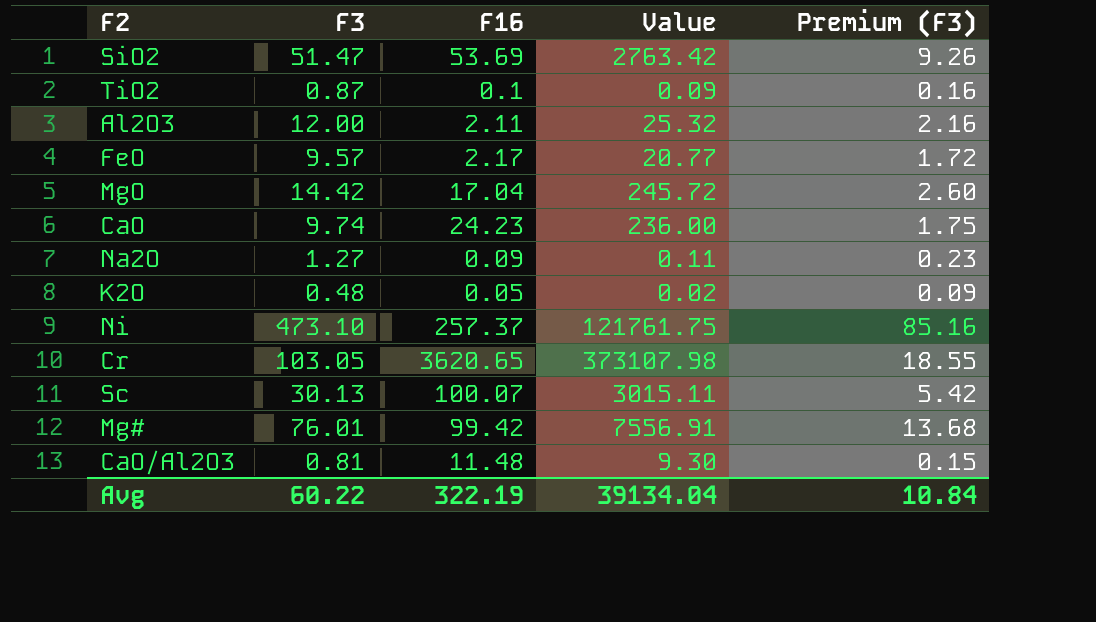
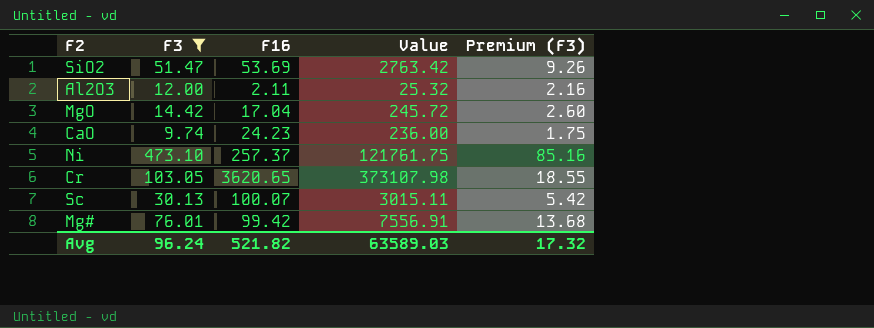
filter: none -> F3 >= 9.74
Avg | F3: 60.22 -> 96.24
Avg | F16: 322.19 -> 521.82
Avg | Value: 39134.04 -> 63589.03
Avg | Premium (F3): 10.84 -> 17.32

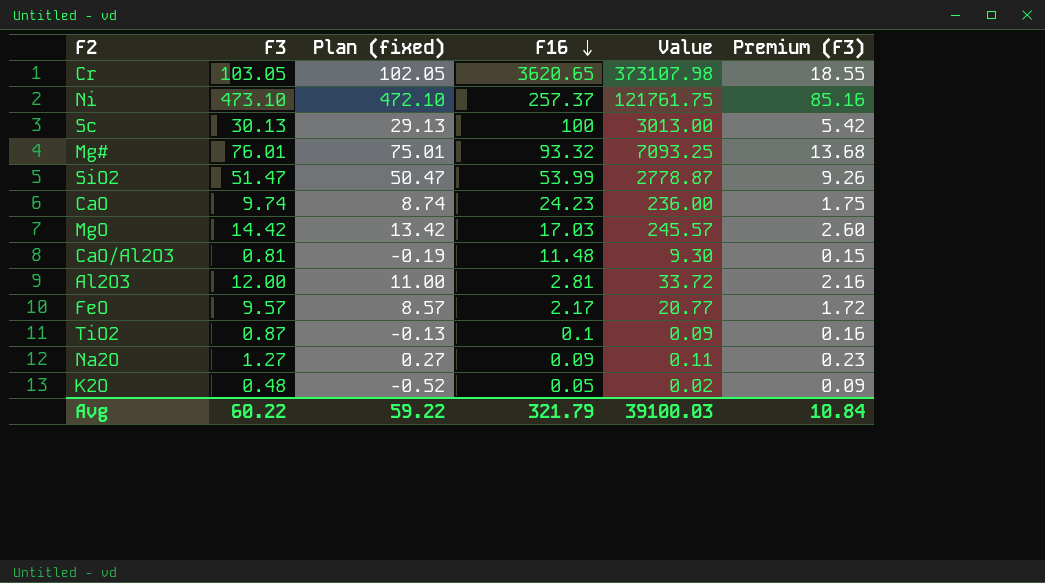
filter: F3 >= 9.74 -> none
row order: none -> F16 descending
column Plan (fixed) | formula: none -> [F3] - 1
Sc | F16: 100.07 -> 100
Sc | Value: 3015.11 -> 3013.00
Mg# | F16: 99.42 -> 93.32
Mg# | Value: 7556.91 -> 7093.25
SiO2 | F16: 53.69 -> 53.99
SiO2 | Value: 2763.42 -> 2778.87
MgO | F16: 17.04 -> 17.03
MgO | Value: 245.72 -> 245.57
Al2O3 | F16: 2.11 -> 2.81
Al2O3 | Value: 25.32 -> 33.72
Avg | F3: 96.24 -> 60.22
Avg | F16: 521.82 -> 321.79
Avg | Value: 63589.03 -> 39100.03
Avg | Premium (F3): 17.32 -> 10.84

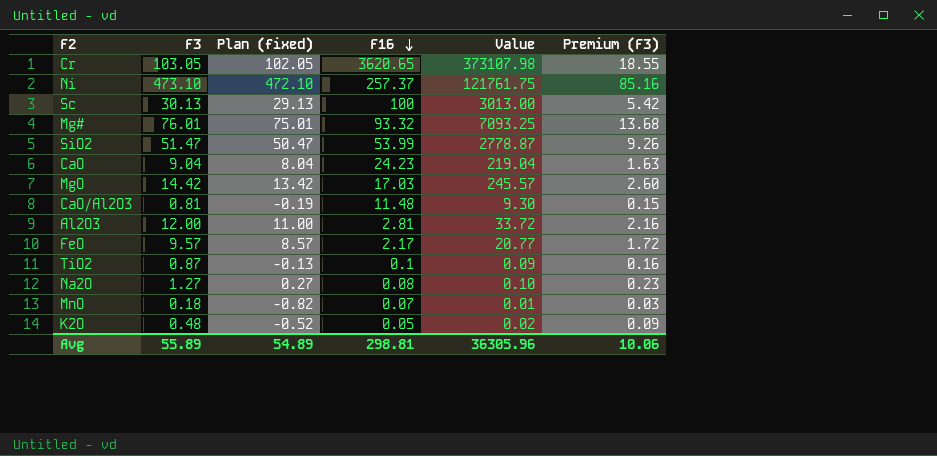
CaO | F3: 9.74 -> 9.04
CaO | Plan (fixed): 8.74 -> 8.04
CaO | Value: 236.00 -> 219.04
CaO | Premium (F3): 1.75 -> 1.63
Na2O | F16: 0.09 -> 0.08
Na2O | Value: 0.11 -> 0.10
row MnO: none -> 0.18 | -0.82 | 0.07 | 0.01 | 0.03
Avg | F3: 60.22 -> 55.89
Avg | Plan (fixed): 59.22 -> 54.89
Avg | F16: 321.79 -> 298.81
Avg | Value: 39100.03 -> 36305.96
Avg | Premium (F3): 10.84 -> 10.06

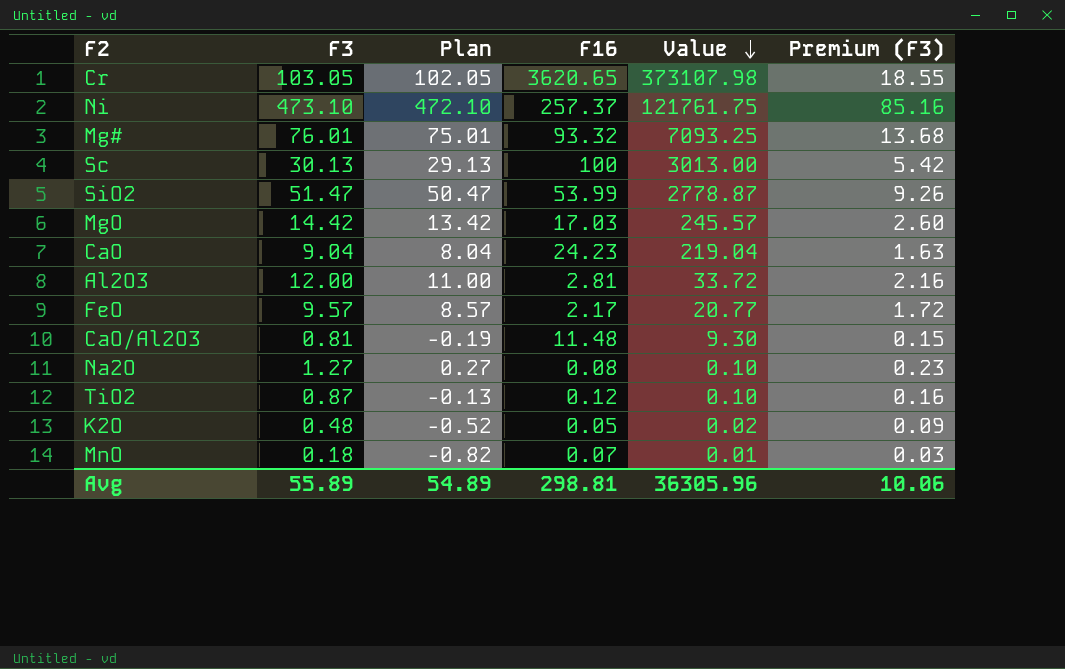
row order: F16 descending -> Value descending
column name: Plan (fixed) -> Plan
TiO2 | F16: 0.1 -> 0.12
TiO2 | Value: 0.09 -> 0.10

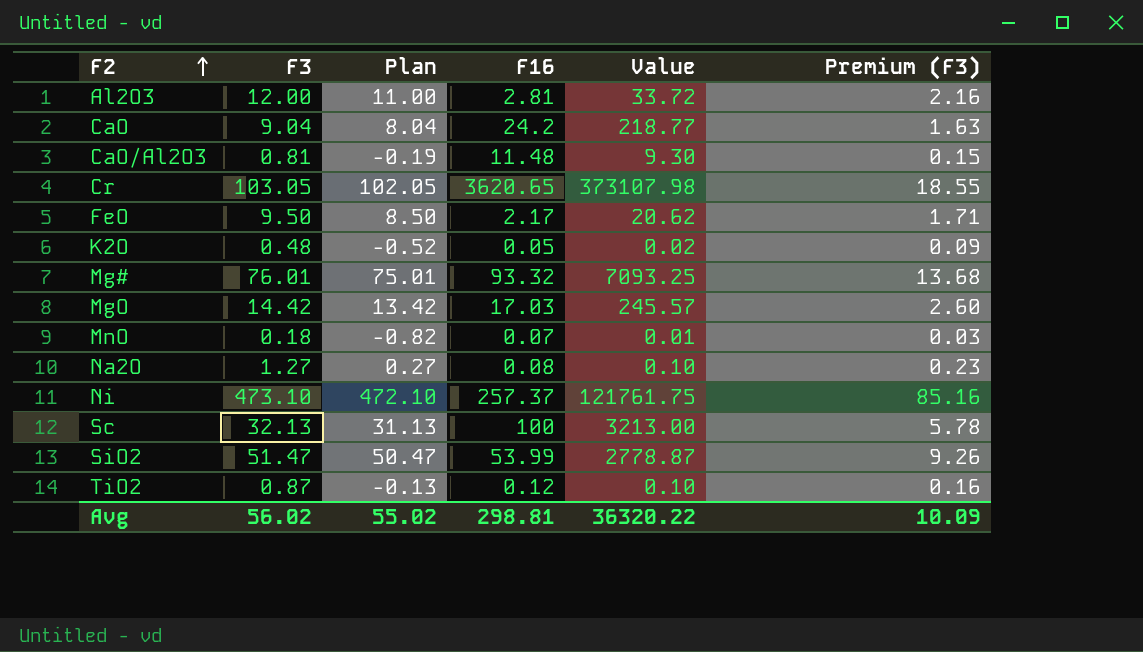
row order: Value descending -> F2 ascending
CaO | F16: 24.23 -> 24.2
CaO | Value: 219.04 -> 218.77
FeO | F3: 9.57 -> 9.50
FeO | Plan: 8.57 -> 8.50
FeO | Value: 20.77 -> 20.62
FeO | Premium (F3): 1.72 -> 1.71
Sc | F3: 30.13 -> 32.13
Sc | Plan: 29.13 -> 31.13
Sc | Value: 3013.00 -> 3213.00
Sc | Premium (F3): 5.42 -> 5.78
Avg | F3: 55.89 -> 56.02
Avg | Plan: 54.89 -> 55.02
Avg | Value: 36305.96 -> 36320.22
Avg | Premium (F3): 10.06 -> 10.09

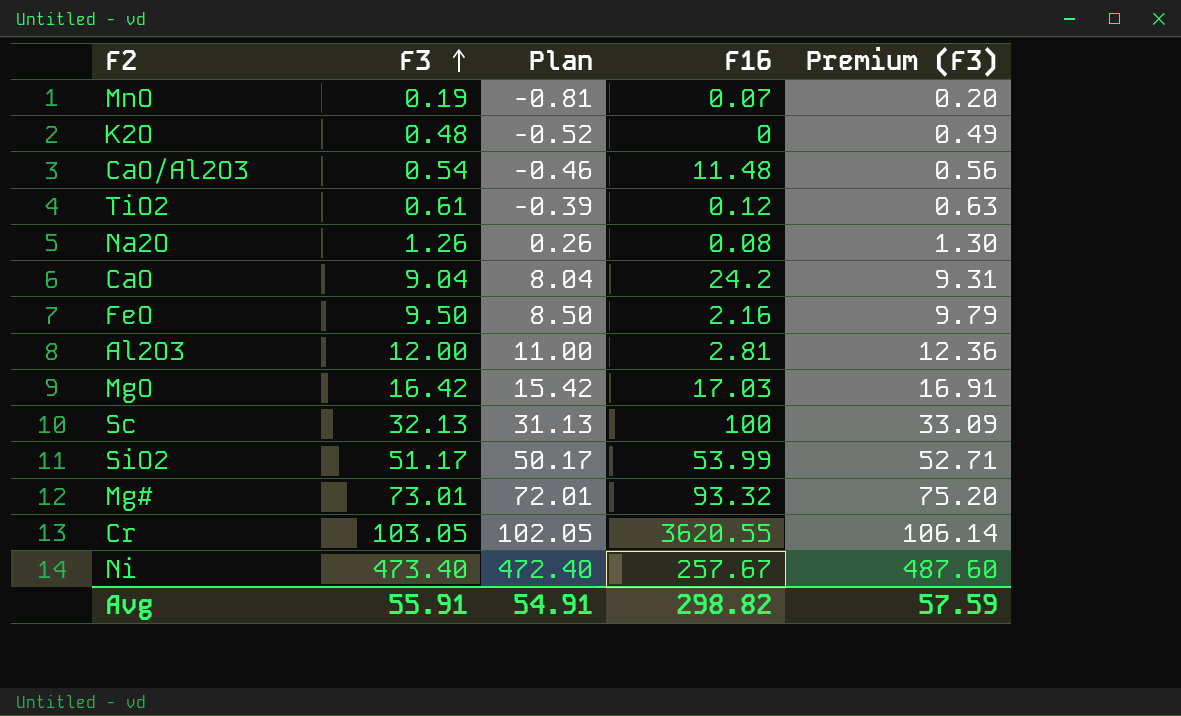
row order: F2 ascending -> F3 ascending
column Value | formula: [F3] * [F16] -> none
column Premium (F3) | formula: [F3] * 0.18 -> [F3] * 1.03
MnO | F3: 0.18 -> 0.19
MnO | Plan: -0.82 -> -0.81
K2O | F16: 0.05 -> 0
CaO/Al2O3 | F3: 0.81 -> 0.54
CaO/Al2O3 | Plan: -0.19 -> -0.46
TiO2 | F3: 0.87 -> 0.61
TiO2 | Plan: -0.13 -> -0.39
Na2O | F3: 1.27 -> 1.26
Na2O | Plan: 0.27 -> 0.26
FeO | F16: 2.17 -> 2.16
MgO | F3: 14.42 -> 16.42
MgO | Plan: 13.42 -> 15.42
SiO2 | F3: 51.47 -> 51.17
SiO2 | Plan: 50.47 -> 50.17
Mg# | F3: 76.01 -> 73.01
Mg# | Plan: 75.01 -> 72.01
Cr | F16: 3620.65 -> 3620.55
Ni | F3: 473.10 -> 473.40
Ni | Plan: 472.10 -> 472.40
Ni | F16: 257.37 -> 257.67
Avg | F3: 56.02 -> 55.91
Avg | Plan: 55.02 -> 54.91
Avg | F16: 298.81 -> 298.82
Avg | Premium (F3): 10.09 -> 57.59

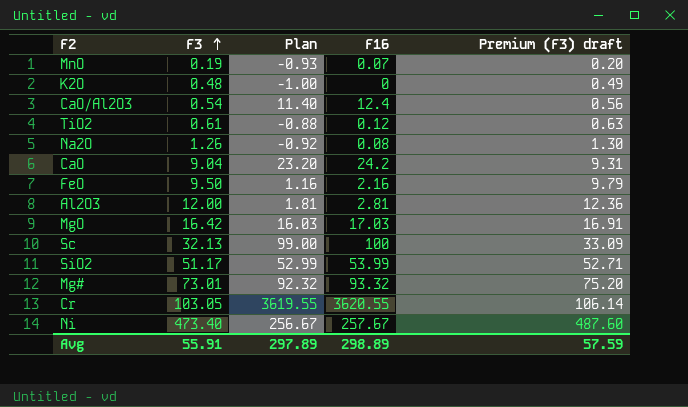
column Plan | formula: [F3] - 1 -> [F16] - 1
column name: Premium (F3) -> Premium (F3) draft
CaO/Al2O3 | F16: 11.48 -> 12.4
Avg | Plan: 54.91 -> 297.89
Avg | F16: 298.82 -> 298.89

